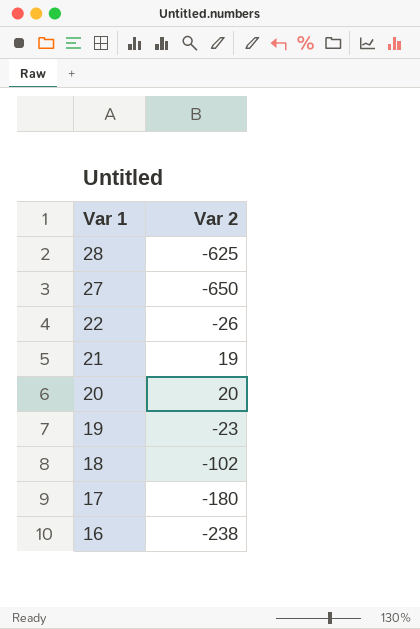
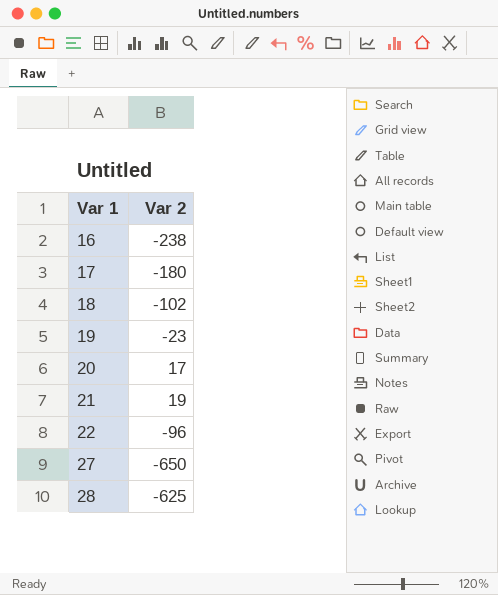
row order: Var 1 descending -> Var 1 ascending
20 | Var 2: 20 -> 17
22 | Var 2: -26 -> -96

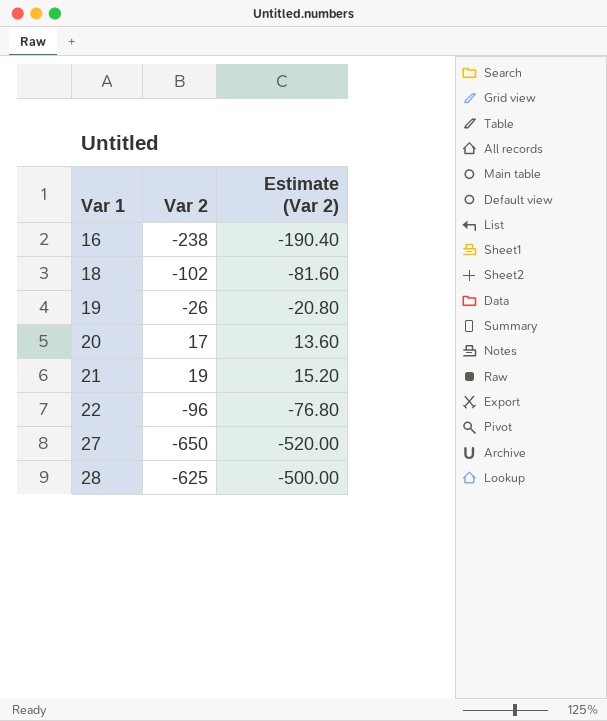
column Estimate (Var 2) | formula: none -> [Var 2] * 0.8
row 17: -180 -> none
19 | Var 2: -23 -> -26

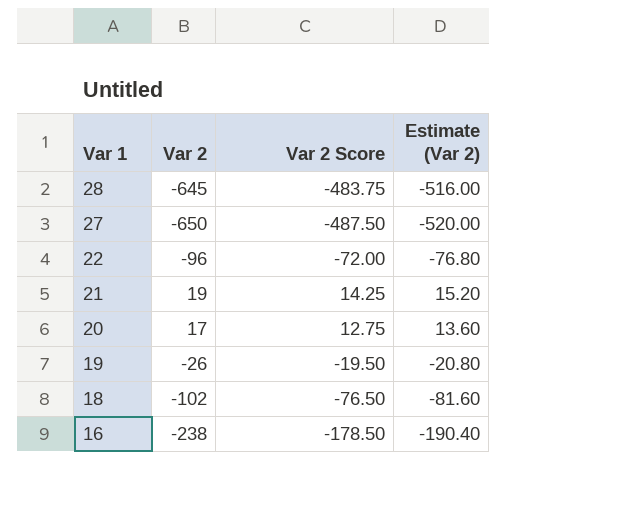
row order: Var 1 ascending -> Var 1 descending
column Var 2 Score | formula: none -> [Var 2] * 0.75
28 | Var 2: -625 -> -645
28 | Estimate (Var 2): -500.00 -> -516.00

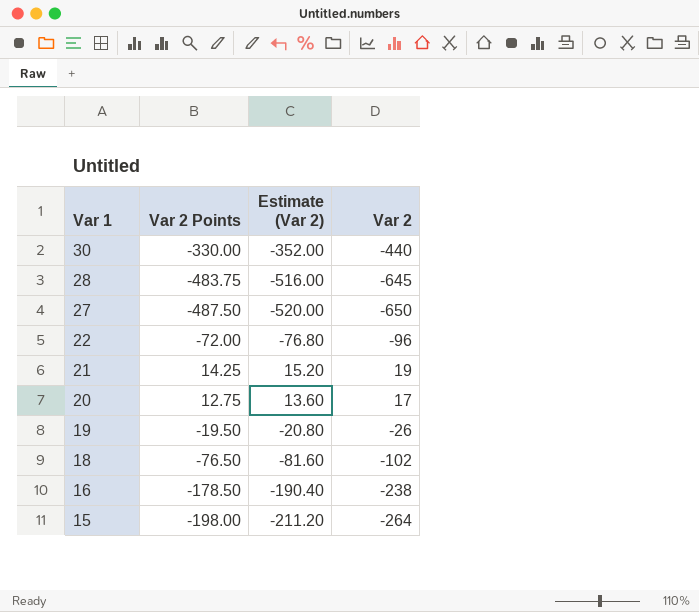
column name: Var 2 Score -> Var 2 Points
column Var 2 | position: 2 -> 4
row 30: none -> -330.00 | -352.00 | -440
row 15: none -> -198.00 | -211.20 | -264

